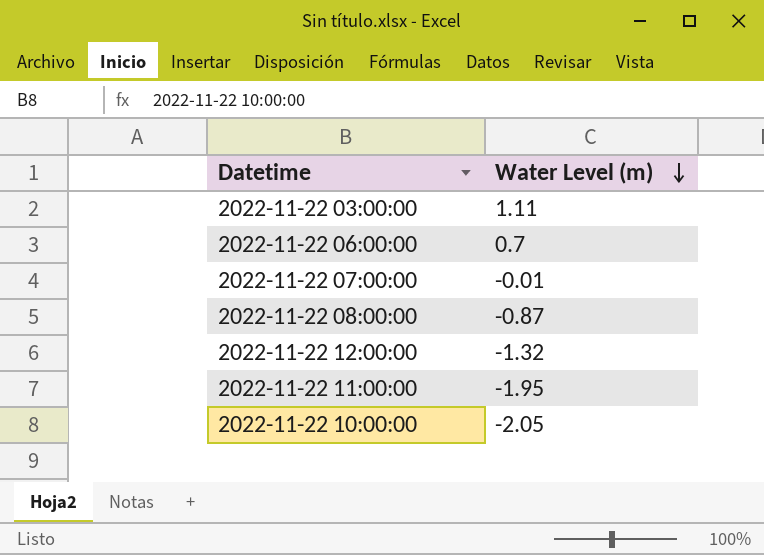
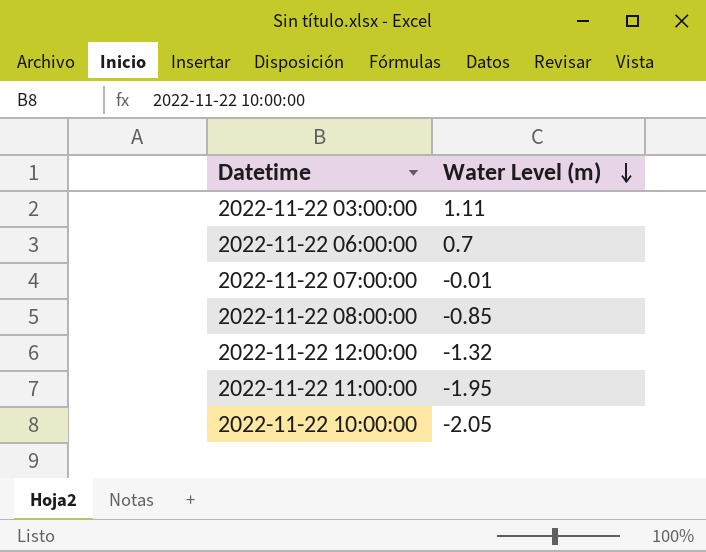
2022-11-22 08:00:00 | Water Level (m): -0.87 -> -0.85

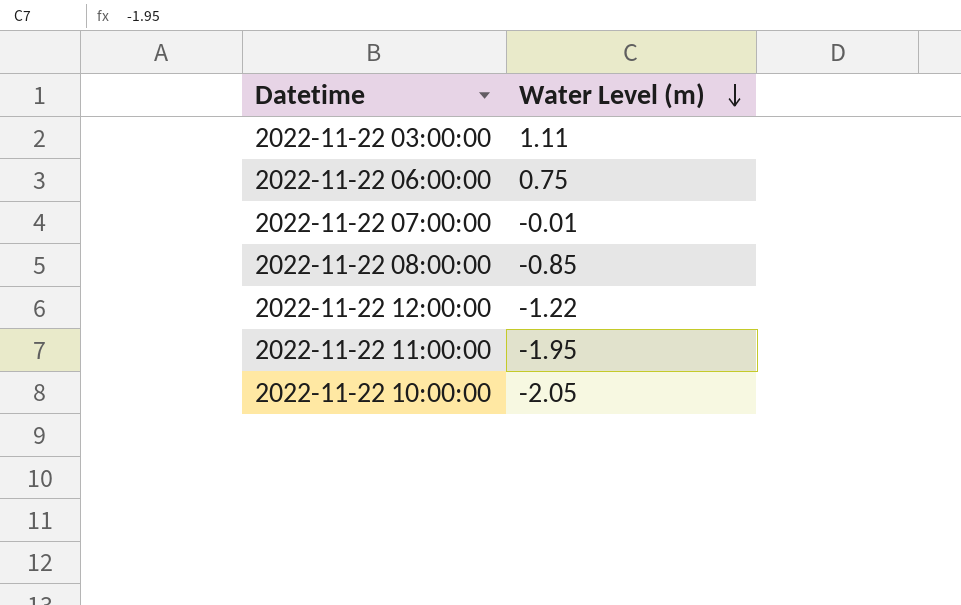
2022-11-22 06:00:00 | Water Level (m): 0.7 -> 0.75
2022-11-22 12:00:00 | Water Level (m): -1.32 -> -1.22

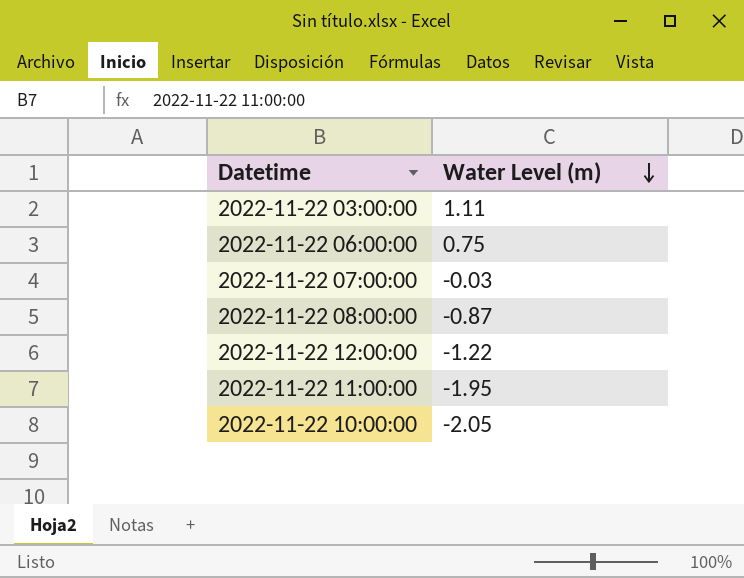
2022-11-22 07:00:00 | Water Level (m): -0.01 -> -0.03
2022-11-22 08:00:00 | Water Level (m): -0.85 -> -0.87

